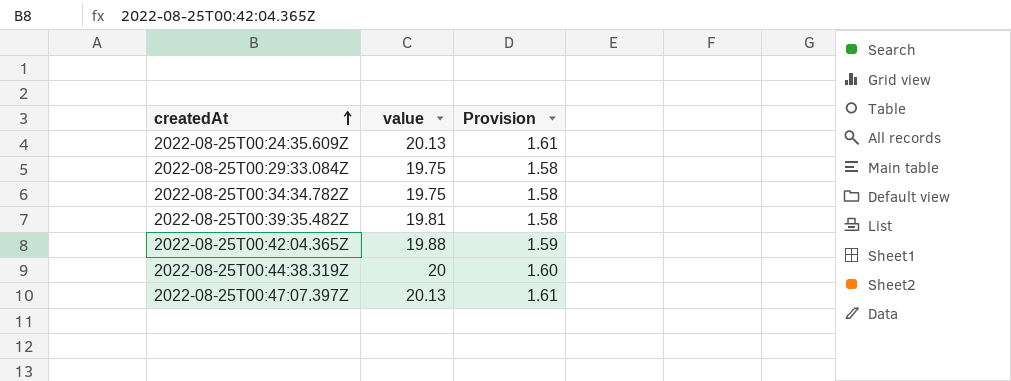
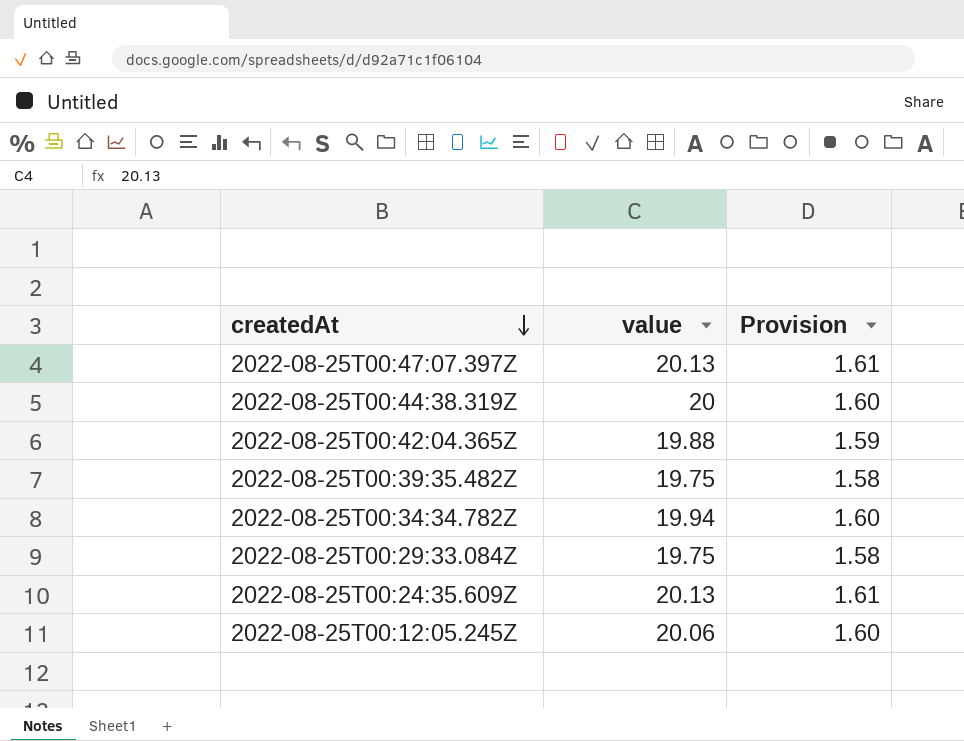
row order: createdAt ascending -> createdAt descending
2022-08-25T00:39:35.482Z | value: 19.81 -> 19.75
2022-08-25T00:34:34.782Z | value: 19.75 -> 19.94
2022-08-25T00:34:34.782Z | Provision: 1.58 -> 1.60
row 2022-08-25T00:12:05.245Z: none -> 20.06 | 1.60

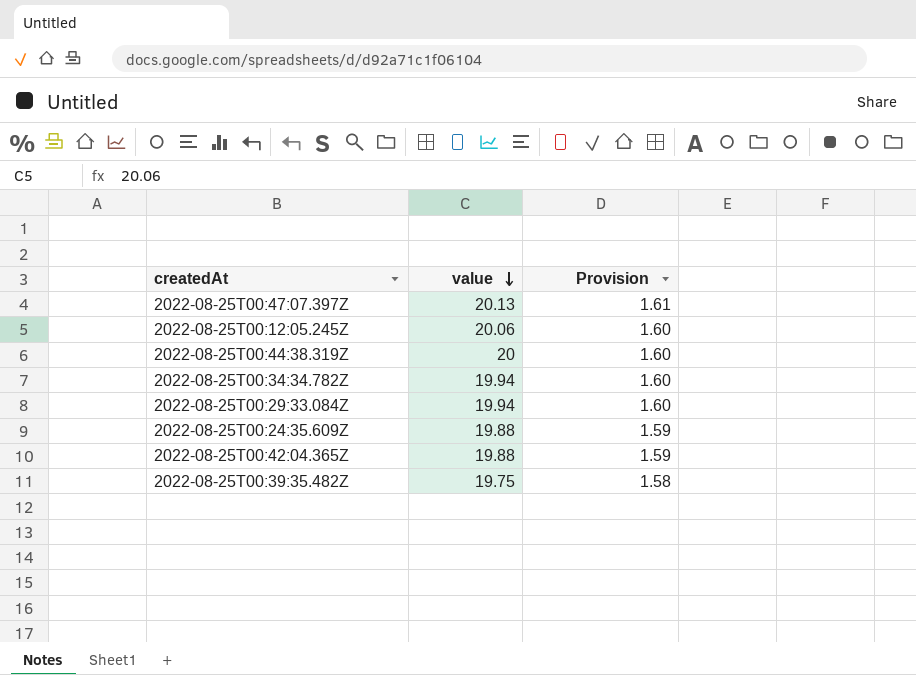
row order: createdAt descending -> value descending
2022-08-25T00:29:33.084Z | value: 19.75 -> 19.94
2022-08-25T00:29:33.084Z | Provision: 1.58 -> 1.60
2022-08-25T00:24:35.609Z | value: 20.13 -> 19.88
2022-08-25T00:24:35.609Z | Provision: 1.61 -> 1.59

